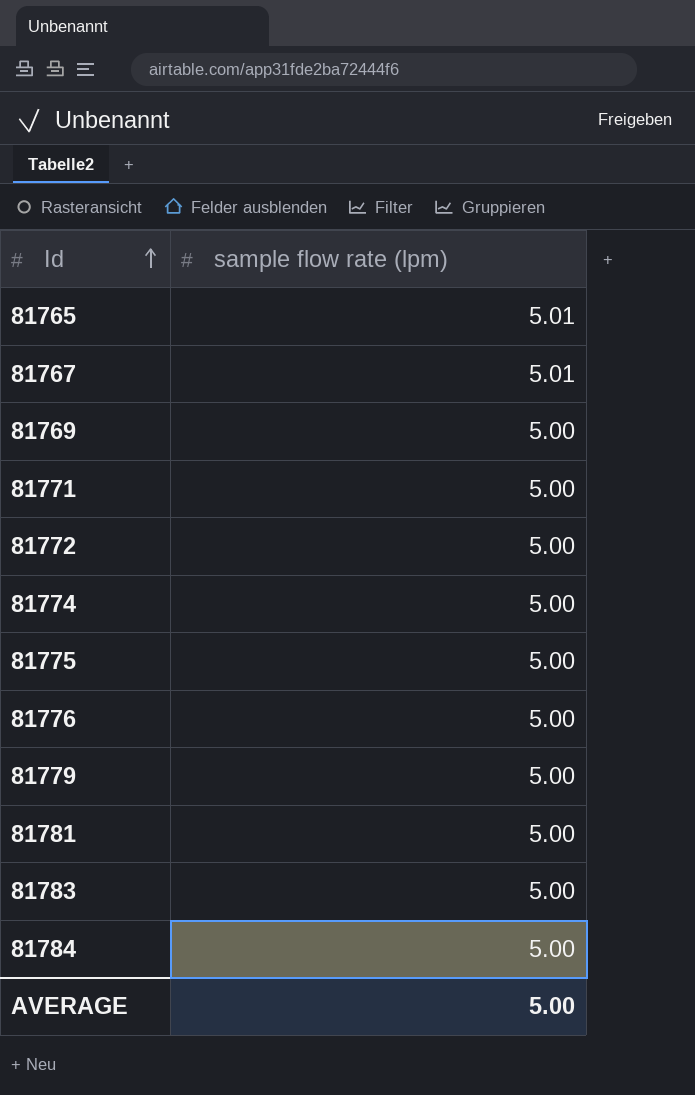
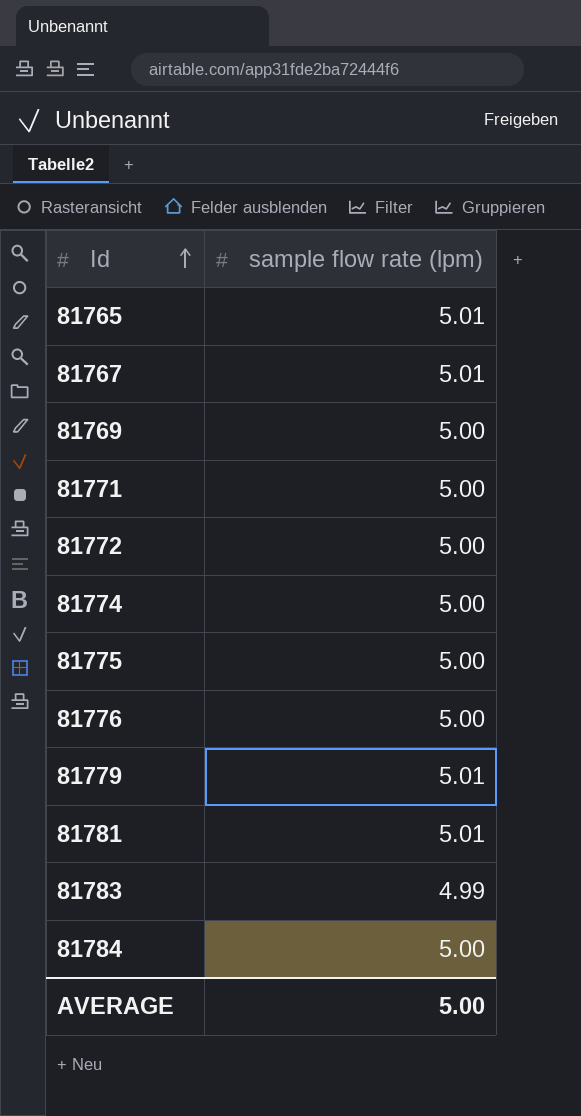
81779 | sample flow rate (lpm): 5.00 -> 5.01
81781 | sample flow rate (lpm): 5.00 -> 5.01
81783 | sample flow rate (lpm): 5.00 -> 4.99

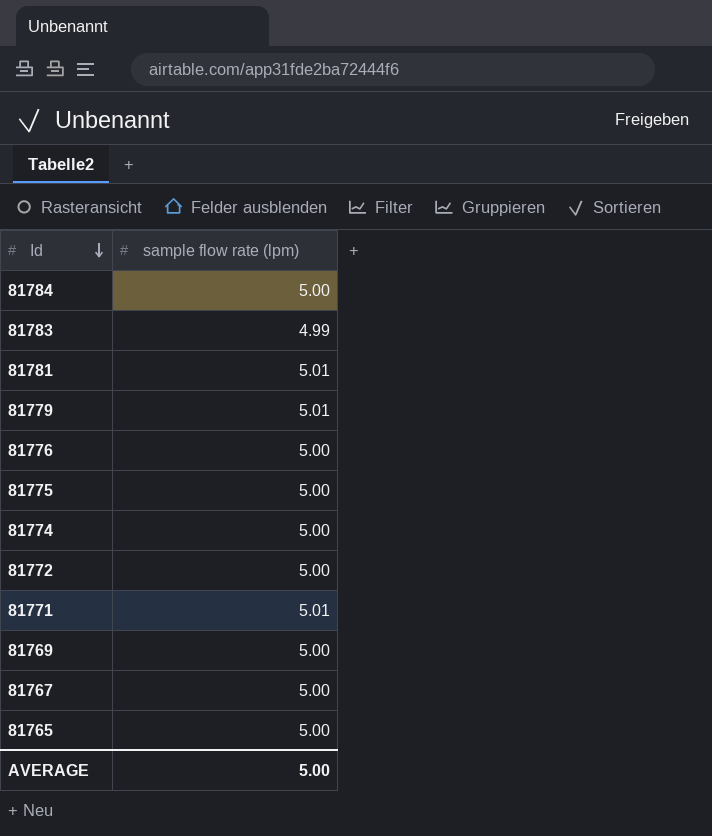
row order: Id ascending -> Id descending
81771 | sample flow rate (lpm): 5.00 -> 5.01
81767 | sample flow rate (lpm): 5.01 -> 5.00
81765 | sample flow rate (lpm): 5.01 -> 5.00

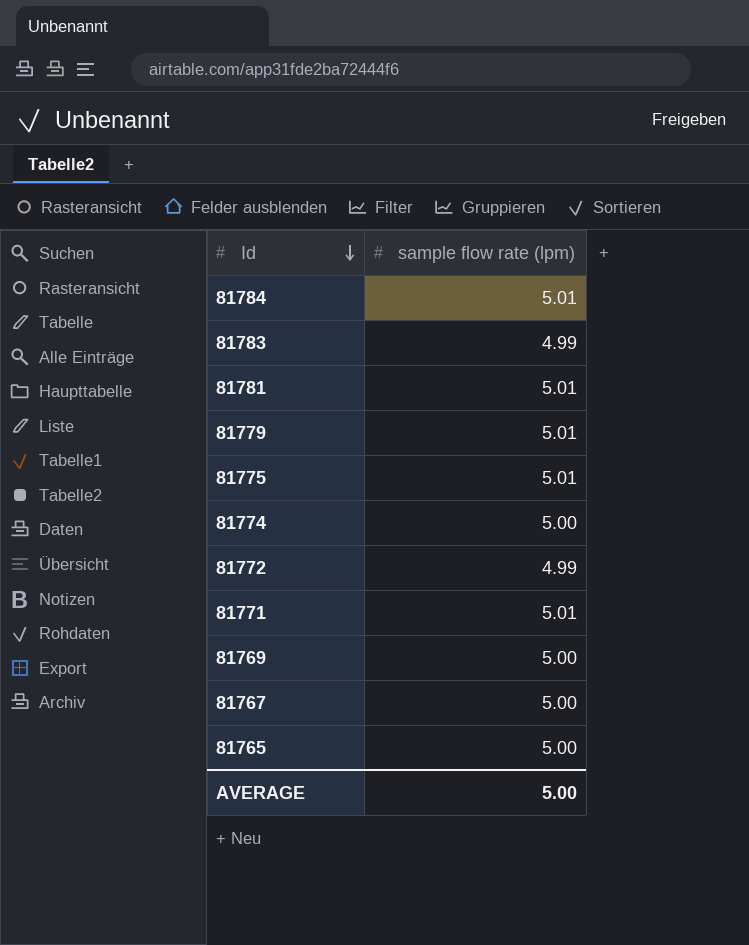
row 81776: 5.00 -> none
81784 | sample flow rate (lpm): 5.00 -> 5.01
81775 | sample flow rate (lpm): 5.00 -> 5.01
81772 | sample flow rate (lpm): 5.00 -> 4.99

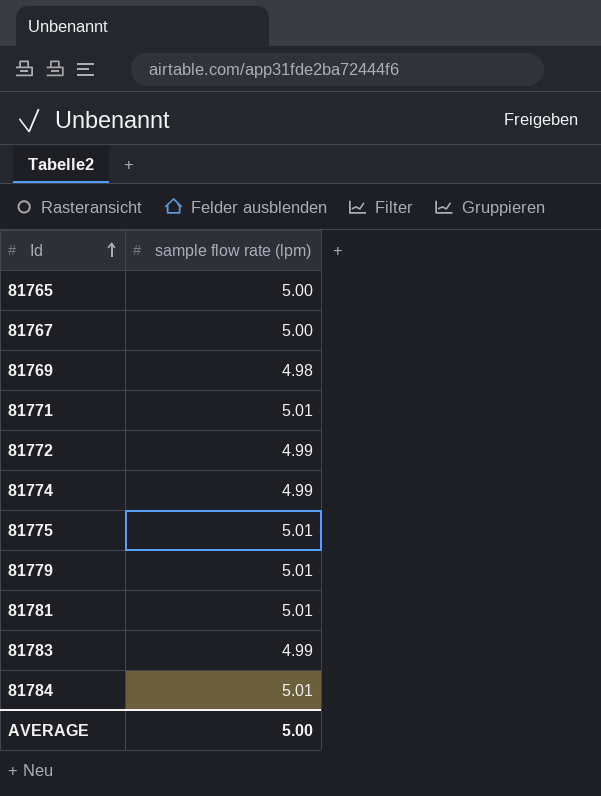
row order: Id descending -> Id ascending
81769 | sample flow rate (lpm): 5.00 -> 4.98
81774 | sample flow rate (lpm): 5.00 -> 4.99

